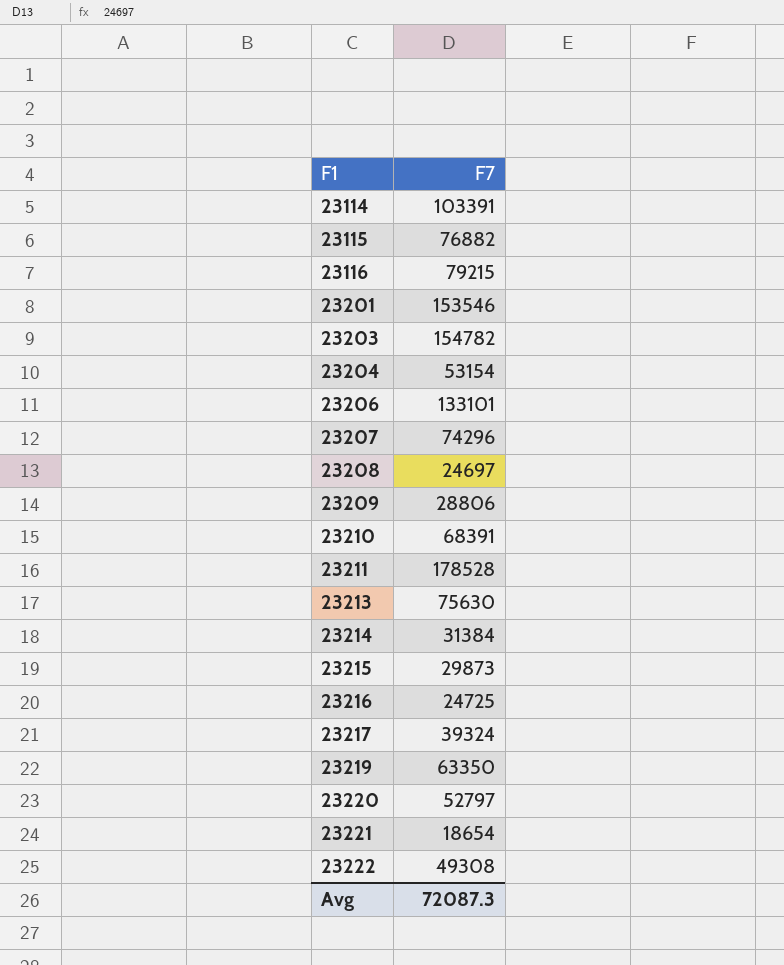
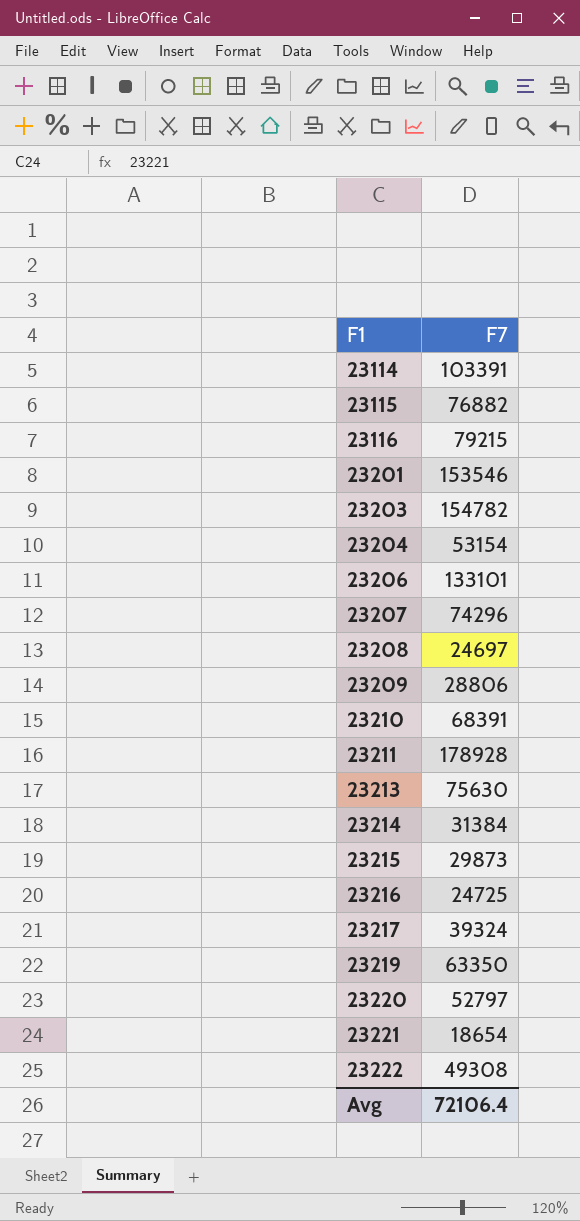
23211 | F7: 178528 -> 178928
Avg | F7: 72087.3 -> 72106.4

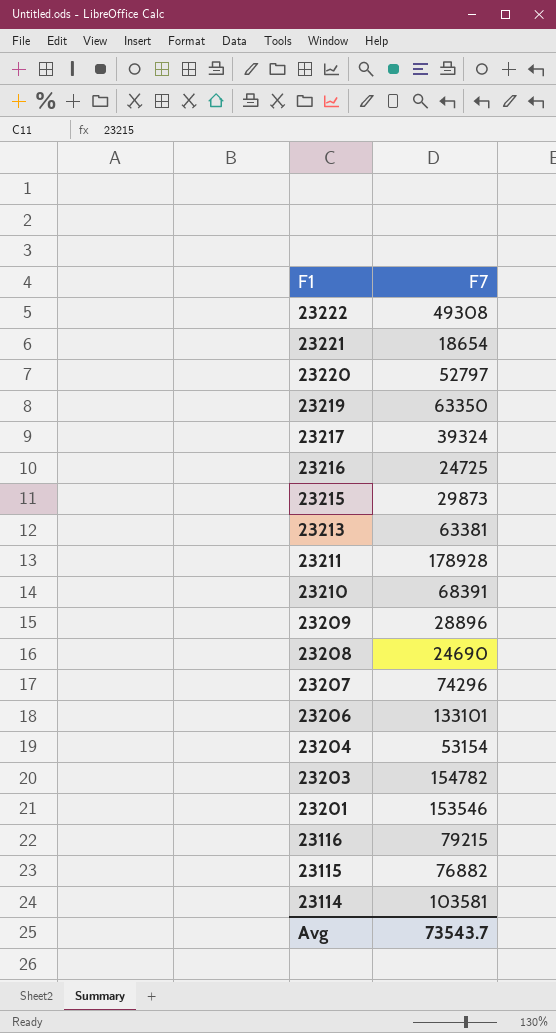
row order: F1 ascending -> F1 descending
row 23214: 31384 -> none
23213 | F7: 75630 -> 63381
23209 | F7: 28806 -> 28896
23208 | F7: 24697 -> 24690
23114 | F7: 103391 -> 103581
Avg | F7: 72106.4 -> 73543.7

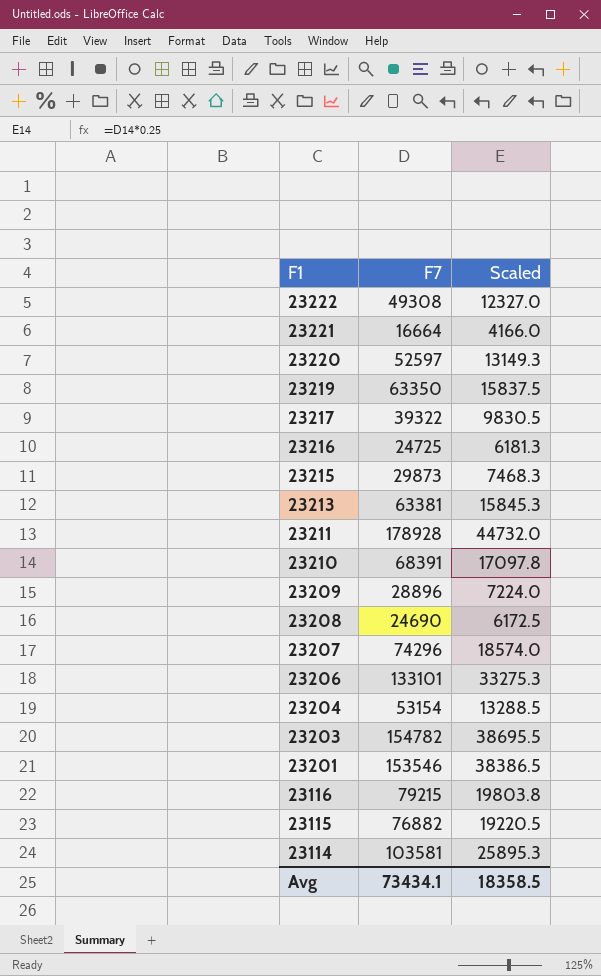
column Scaled | formula: none -> [F7] * 0.25
23221 | F7: 18654 -> 16664
23220 | F7: 52797 -> 52597
23217 | F7: 39324 -> 39322
Avg | F7: 73543.7 -> 73434.1

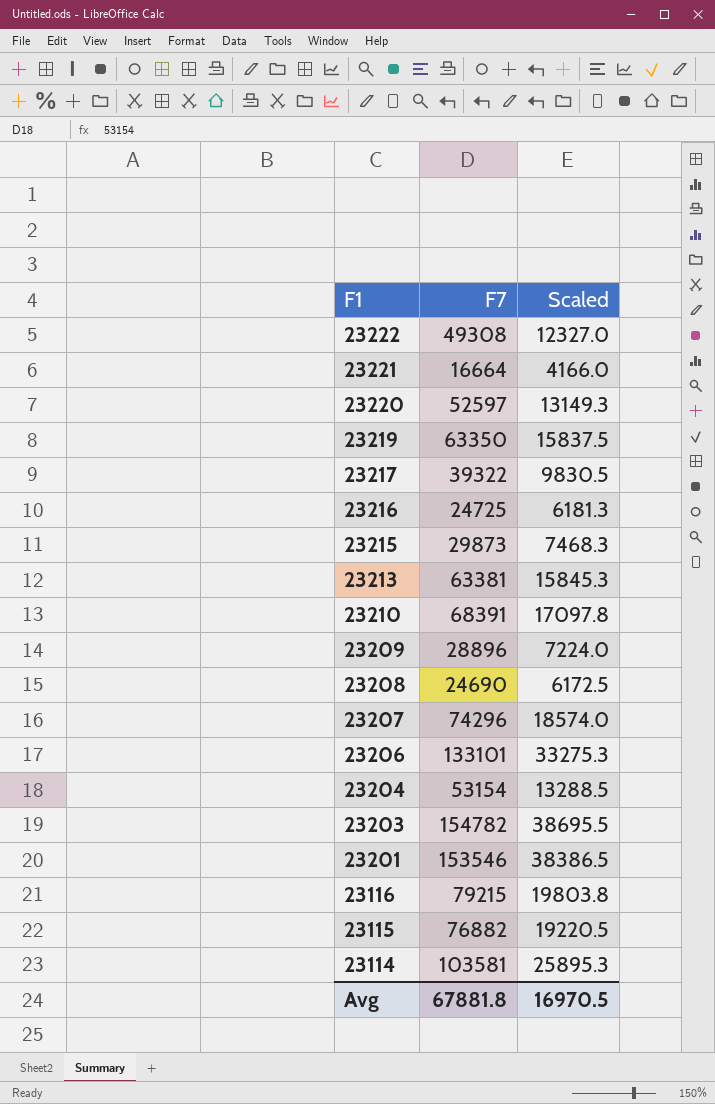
row 23211: 178928 | 44732.0 -> none
Avg | F7: 73434.1 -> 67881.8
Avg | Scaled: 18358.5 -> 16970.5

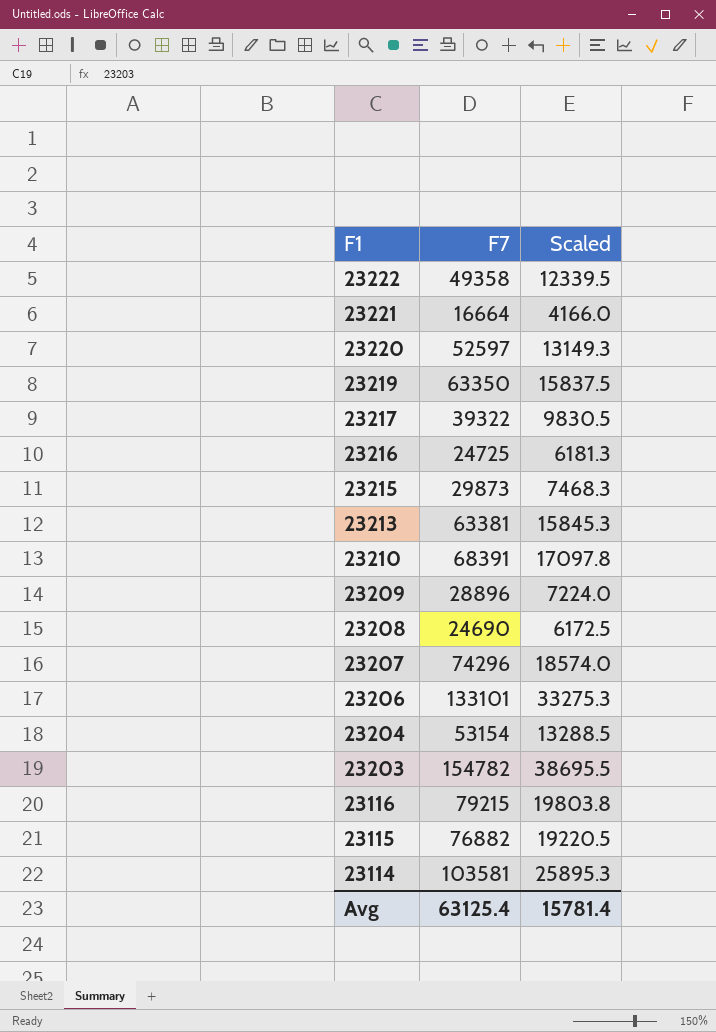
row 23201: 153546 | 38386.5 -> none
23222 | F7: 49308 -> 49358
23222 | Scaled: 12327.0 -> 12339.5
Avg | F7: 67881.8 -> 63125.4
Avg | Scaled: 16970.5 -> 15781.4

